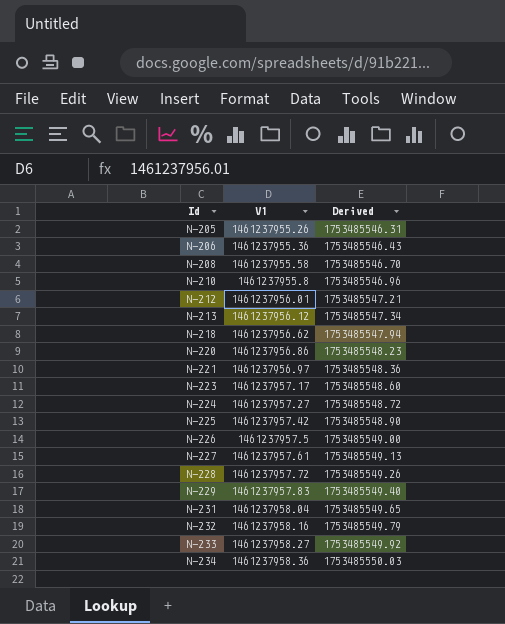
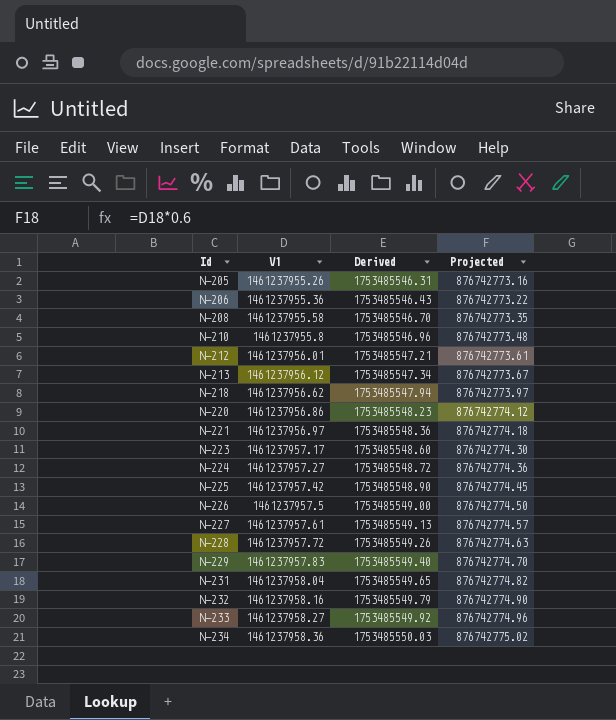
column Projected | formula: none -> [V1] * 0.6

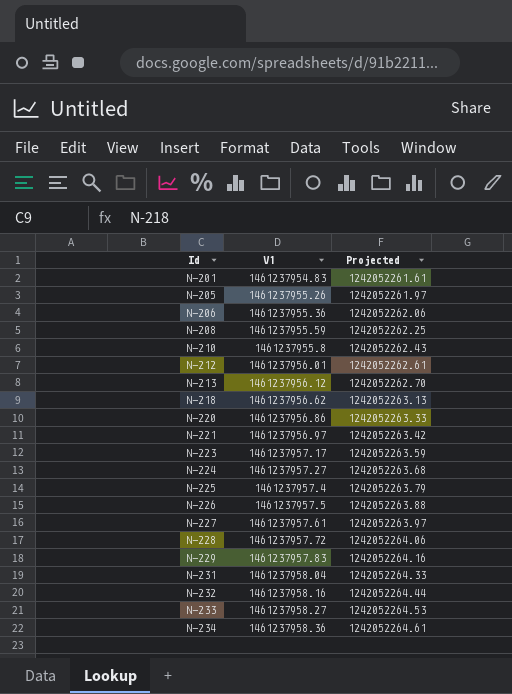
column Derived | formula: [V1] * 1.2 -> none
column Projected | formula: [V1] * 0.6 -> [V1] * 0.85
row N-201: none -> 1461237954.83 | 1242052261.61
N-208 | V1: 1461237955.58 -> 1461237955.59
N-225 | V1: 1461237957.42 -> 1461237957.4

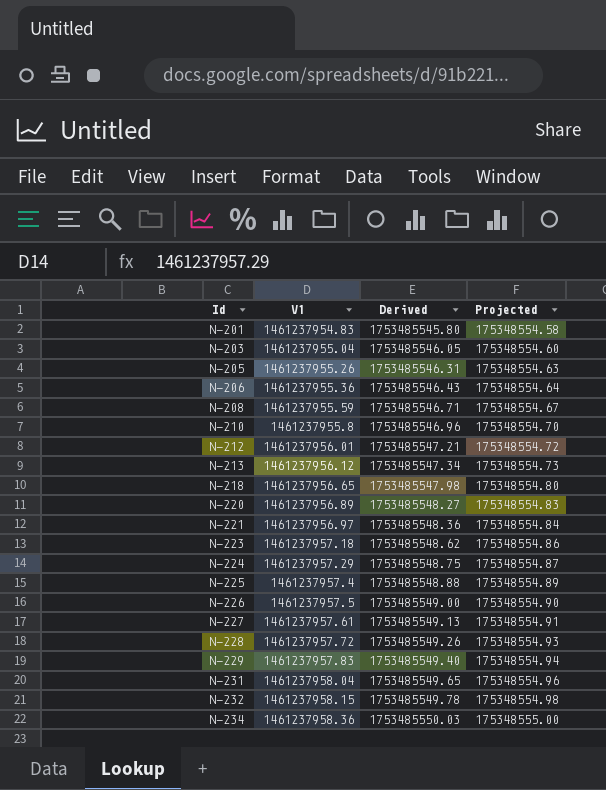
column Derived | formula: none -> [V1] * 1.2
column Projected | formula: [V1] * 0.85 -> [V1] * 0.12
row N-233: 1461237958.27 | 1242052264.53 -> none
row N-203: none -> 1461237955.04 | 1753485546.05 | 175348554.60
N-218 | V1: 1461237956.62 -> 1461237956.65
N-220 | V1: 1461237956.86 -> 1461237956.89
N-223 | V1: 1461237957.17 -> 1461237957.18
N-224 | V1: 1461237957.27 -> 1461237957.29
N-232 | V1: 1461237958.16 -> 1461237958.15

